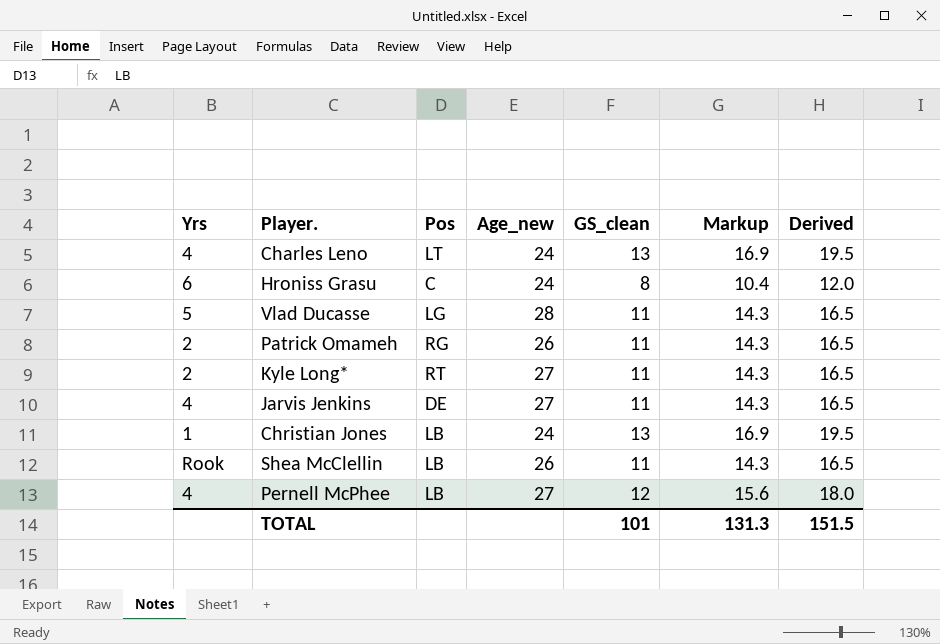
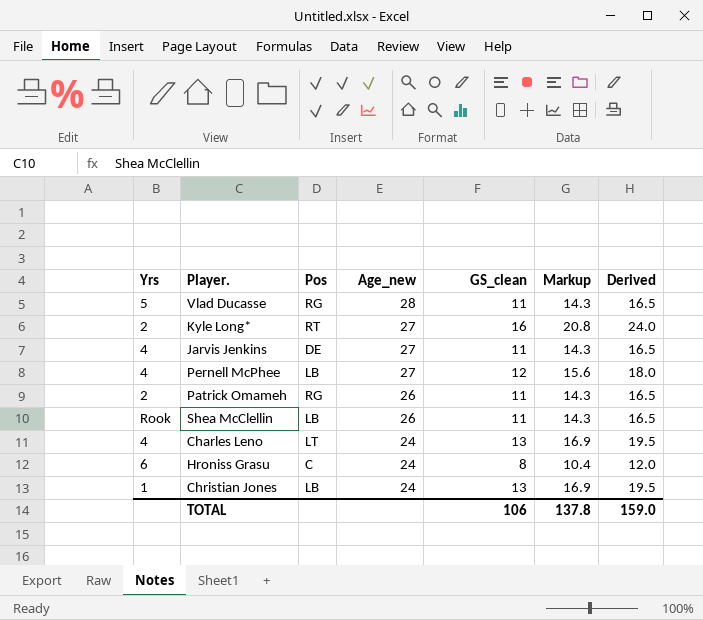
row order: none -> Age_new descending
Vlad Ducasse | Pos: LG -> RG
Kyle Long* | GS_clean: 11 -> 16
Kyle Long* | Markup: 14.3 -> 20.8
Kyle Long* | Derived: 16.5 -> 24.0
TOTAL | GS_clean: 101 -> 106
TOTAL | Markup: 131.3 -> 137.8
TOTAL | Derived: 151.5 -> 159.0

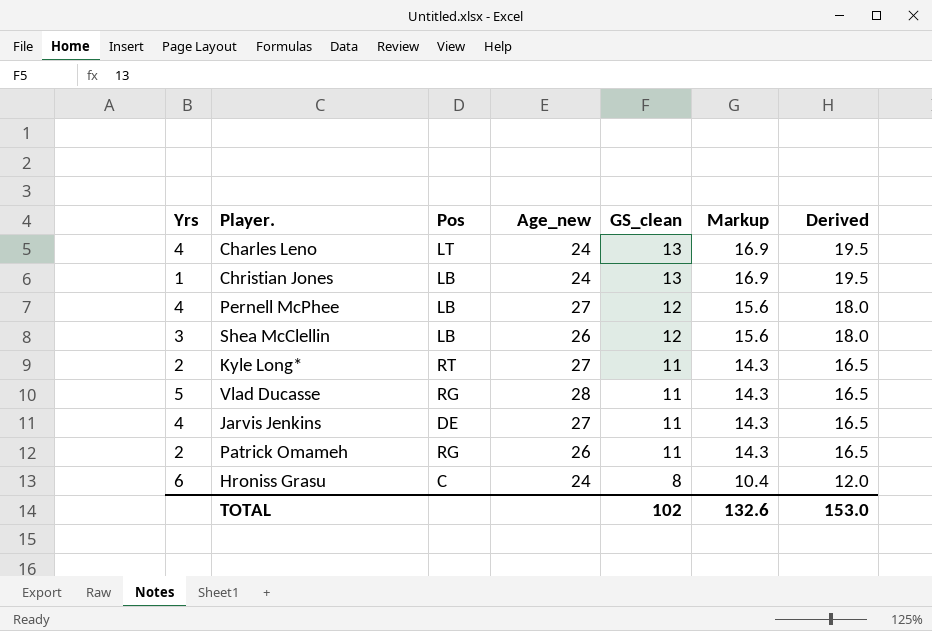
row order: Age_new descending -> GS_clean descending
Shea McClellin | Yrs: Rook -> 3
Shea McClellin | GS_clean: 11 -> 12
Shea McClellin | Markup: 14.3 -> 15.6
Shea McClellin | Derived: 16.5 -> 18.0
Kyle Long* | GS_clean: 16 -> 11
Kyle Long* | Markup: 20.8 -> 14.3
Kyle Long* | Derived: 24.0 -> 16.5
TOTAL | GS_clean: 106 -> 102
TOTAL | Markup: 137.8 -> 132.6
TOTAL | Derived: 159.0 -> 153.0

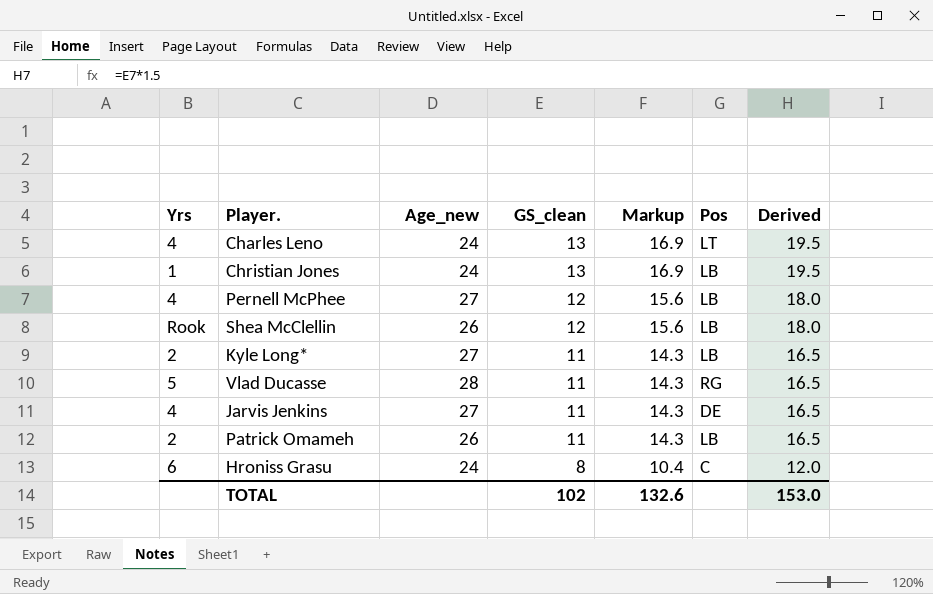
column Pos | position: 3 -> 6
Shea McClellin | Yrs: 3 -> Rook
Kyle Long* | Pos: RT -> LB
Patrick Omameh | Pos: RG -> LB

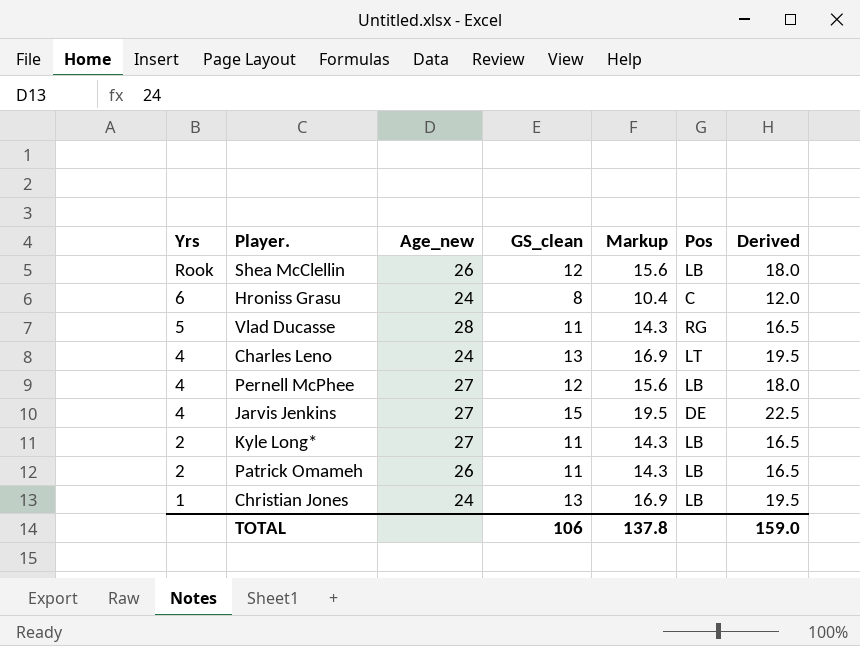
row order: GS_clean descending -> Yrs descending
Jarvis Jenkins | GS_clean: 11 -> 15
Jarvis Jenkins | Markup: 14.3 -> 19.5
Jarvis Jenkins | Derived: 16.5 -> 22.5
TOTAL | GS_clean: 102 -> 106
TOTAL | Markup: 132.6 -> 137.8
TOTAL | Derived: 153.0 -> 159.0

